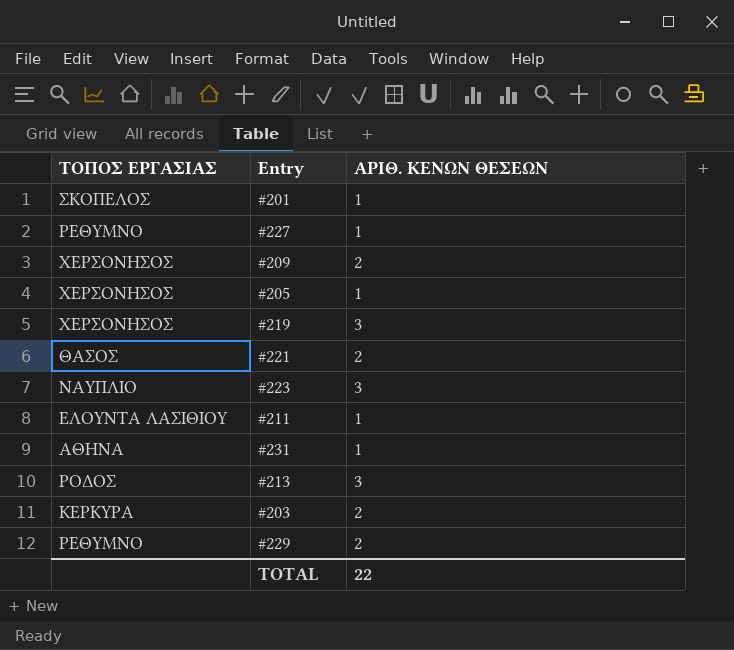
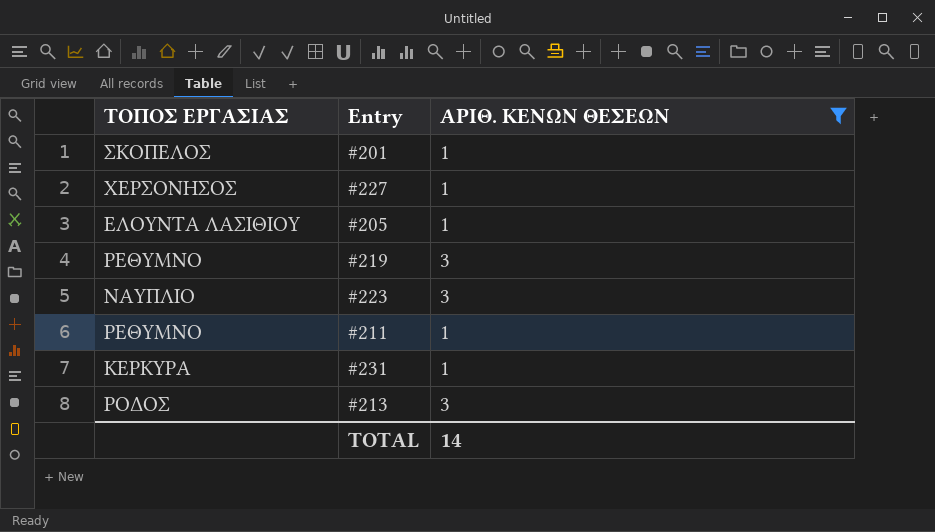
filter: none -> ΑΡΙΘ. ΚΕΝΩΝ ΘΕΣΕΩΝ != 2
#227 | ΤΟΠΟΣ ΕΡΓΑΣΙΑΣ: ΡΕΘΥΜΝΟ -> ΧΕΡΣΟΝΗΣΟΣ
#205 | ΤΟΠΟΣ ΕΡΓΑΣΙΑΣ: ΧΕΡΣΟΝΗΣΟΣ -> ΕΛΟΥΝΤΑ ΛΑΣΙΘΙΟΥ
#219 | ΤΟΠΟΣ ΕΡΓΑΣΙΑΣ: ΧΕΡΣΟΝΗΣΟΣ -> ΡΕΘΥΜΝΟ
#211 | ΤΟΠΟΣ ΕΡΓΑΣΙΑΣ: ΕΛΟΥΝΤΑ ΛΑΣΙΘΙΟΥ -> ΡΕΘΥΜΝΟ
#231 | ΤΟΠΟΣ ΕΡΓΑΣΙΑΣ: ΑΘΗΝΑ -> ΚΕΡΚΥΡΑ
TOTAL | ΑΡΙΘ. ΚΕΝΩΝ ΘΕΣΕΩΝ: 22 -> 14

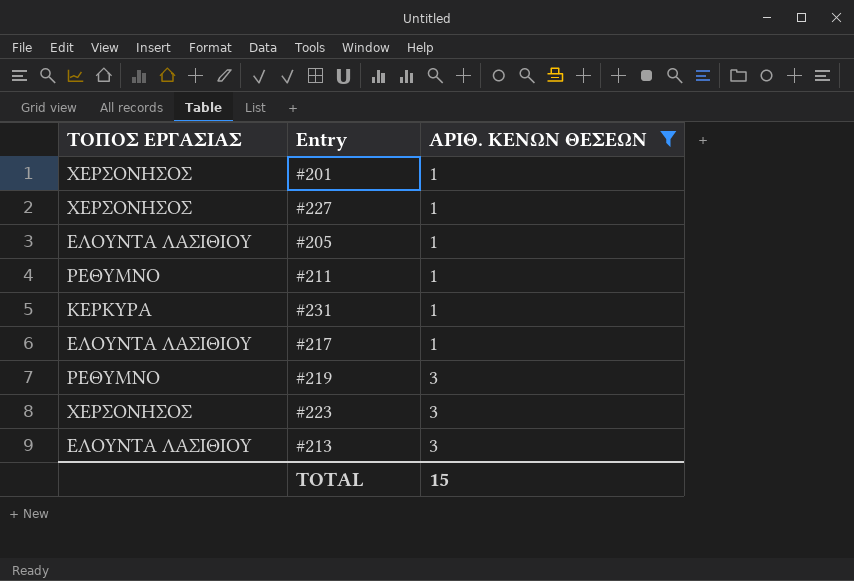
row order: none -> ΑΡΙΘ. ΚΕΝΩΝ ΘΕΣΕΩΝ ascending
#201 | ΤΟΠΟΣ ΕΡΓΑΣΙΑΣ: ΣΚΟΠΕΛΟΣ -> ΧΕΡΣΟΝΗΣΟΣ
row #217: none -> ΕΛΟΥΝΤΑ ΛΑΣΙΘΙΟΥ | 1
#223 | ΤΟΠΟΣ ΕΡΓΑΣΙΑΣ: ΝΑΥΠΛΙΟ -> ΧΕΡΣΟΝΗΣΟΣ
#213 | ΤΟΠΟΣ ΕΡΓΑΣΙΑΣ: ΡΟΔΟΣ -> ΕΛΟΥΝΤΑ ΛΑΣΙΘΙΟΥ
TOTAL | ΑΡΙΘ. ΚΕΝΩΝ ΘΕΣΕΩΝ: 14 -> 15

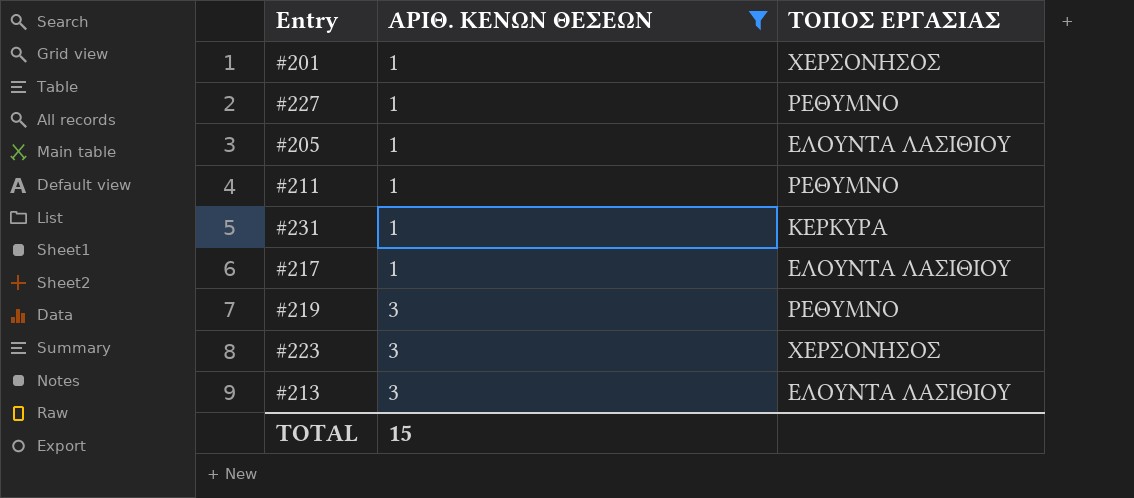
column ΤΟΠΟΣ ΕΡΓΑΣΙΑΣ | position: 1 -> 3
#227 | ΤΟΠΟΣ ΕΡΓΑΣΙΑΣ: ΧΕΡΣΟΝΗΣΟΣ -> ΡΕΘΥΜΝΟ

